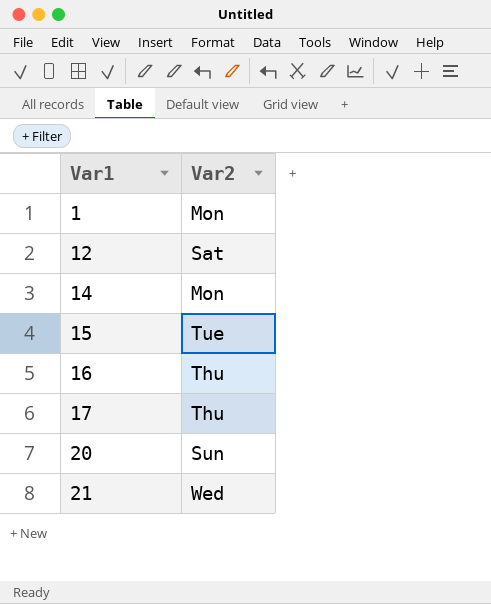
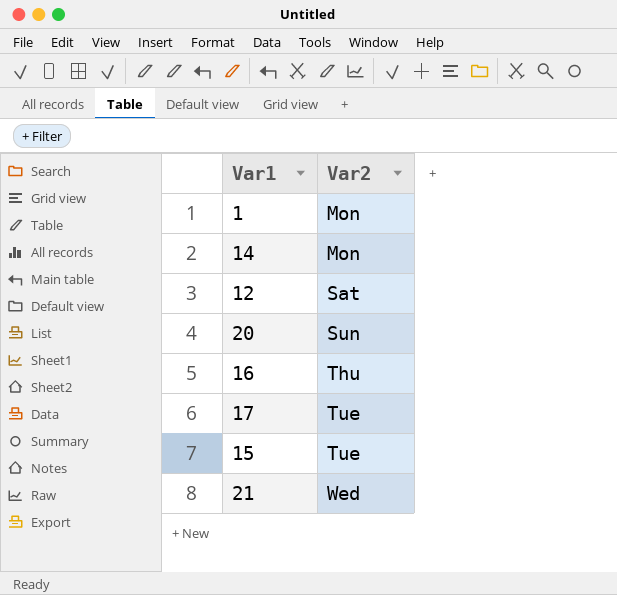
row order: Var1 ascending -> Var2 ascending
17 | Var2: Thu -> Tue

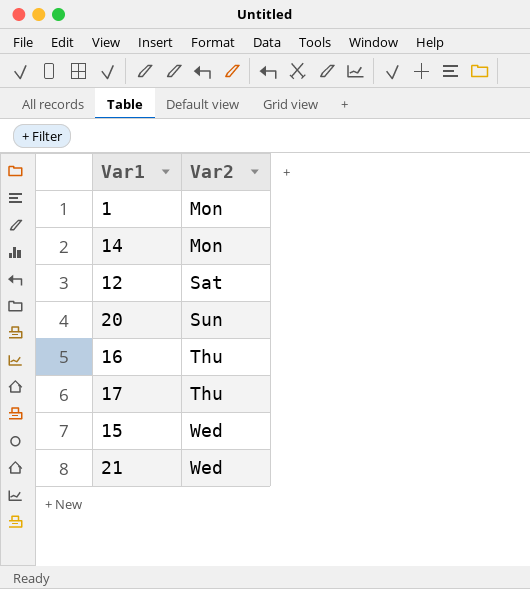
17 | Var2: Tue -> Thu
15 | Var2: Tue -> Wed

